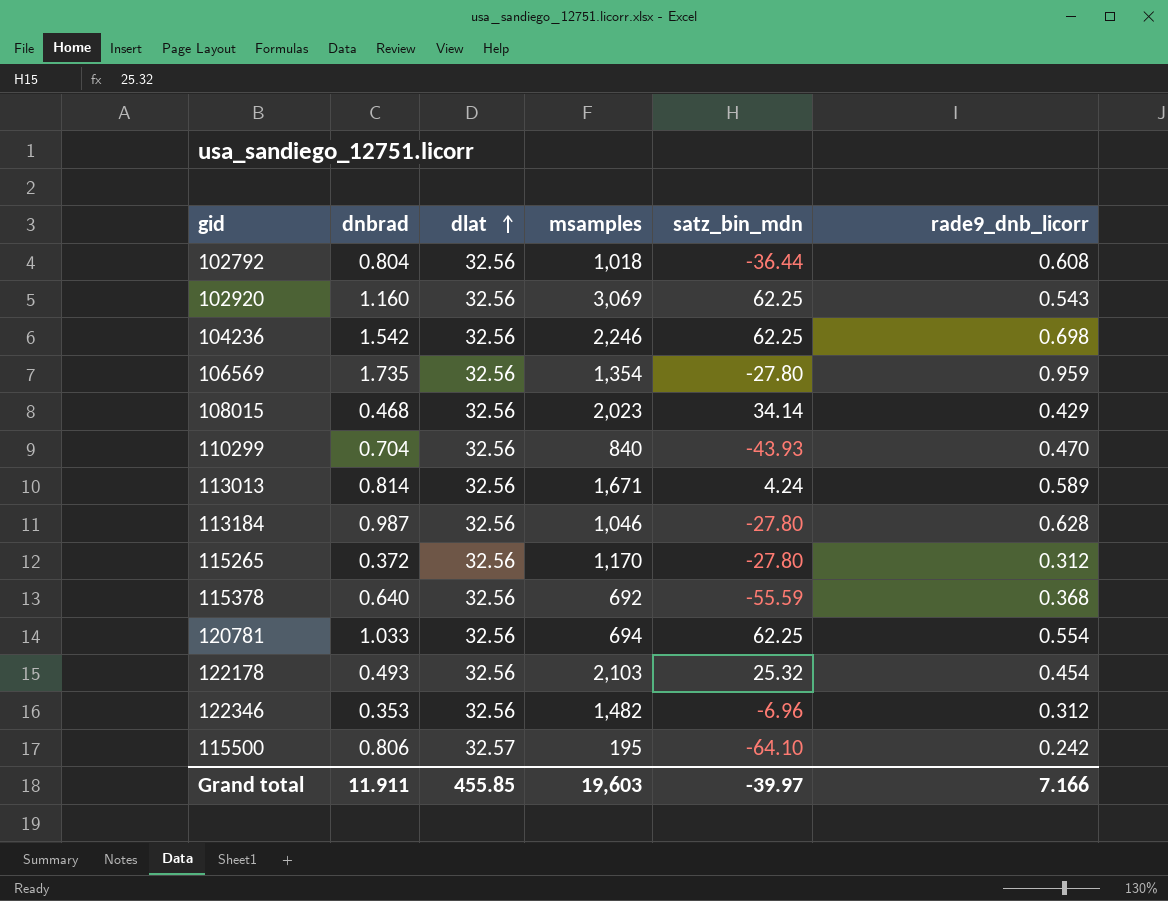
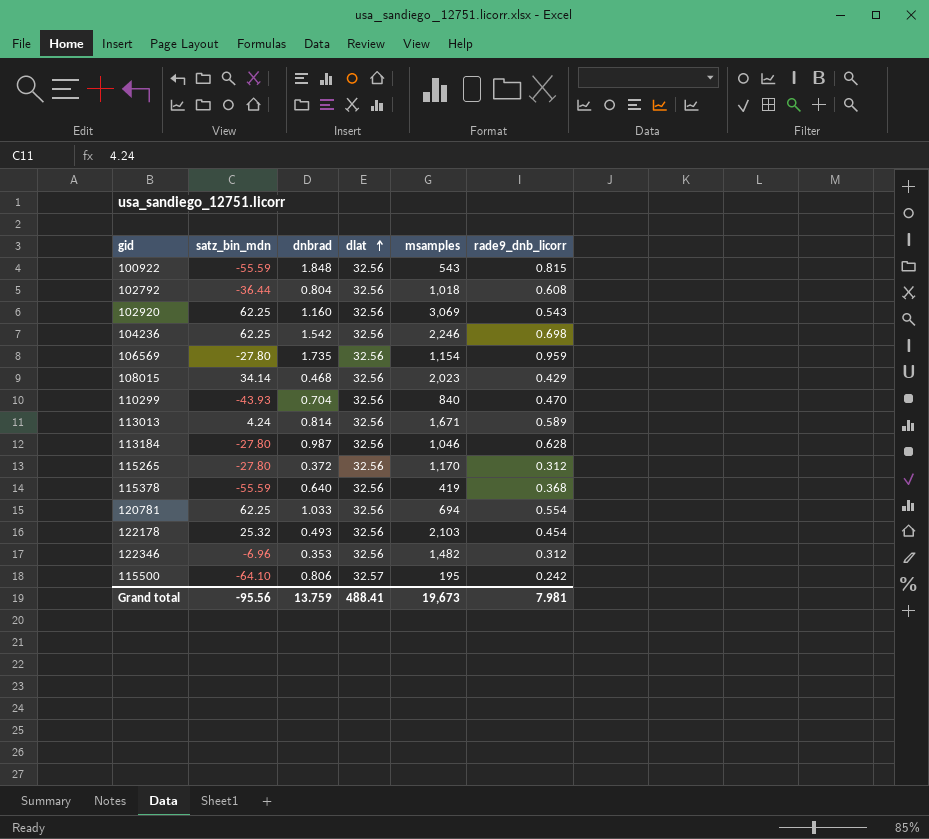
column satz_bin_mdn | position: 5 -> 2
row 100922: none -> -55.59 | 1.848 | 32.56 | 543 | 0.815
106569 | msamples: 1,354 -> 1,154
115378 | msamples: 692 -> 419
Grand total | satz_bin_mdn: -39.97 -> -95.56
Grand total | dnbrad: 11.911 -> 13.759
Grand total | dlat: 455.85 -> 488.41
Grand total | msamples: 19,603 -> 19,673
Grand total | rade9_dnb_licorr: 7.166 -> 7.981

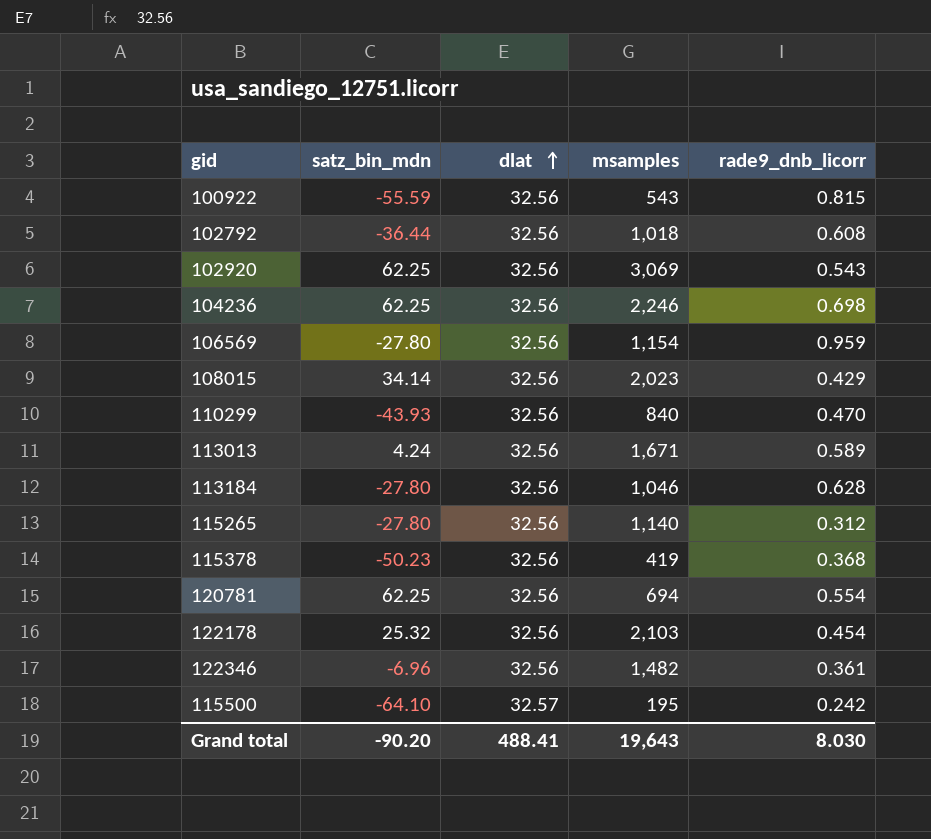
column dnbrad | position: 3 -> none
115265 | msamples: 1,170 -> 1,140
115378 | satz_bin_mdn: -55.59 -> -50.23
122346 | rade9_dnb_licorr: 0.312 -> 0.361
Grand total | satz_bin_mdn: -95.56 -> -90.20
Grand total | msamples: 19,673 -> 19,643
Grand total | rade9_dnb_licorr: 7.981 -> 8.030

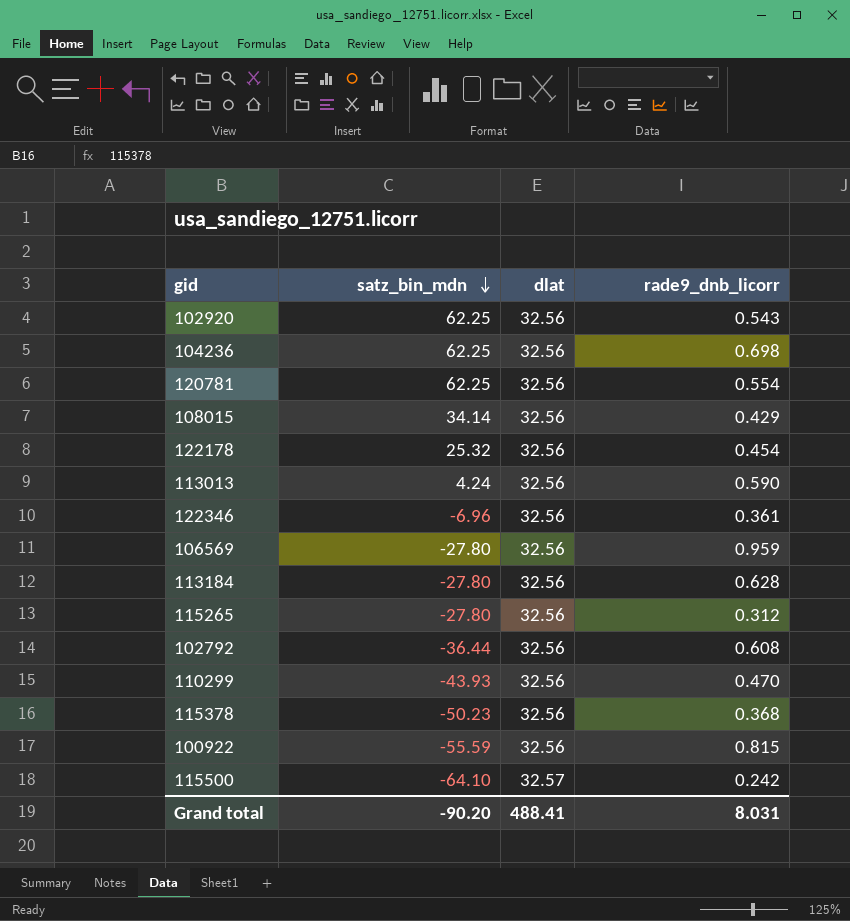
row order: dlat ascending -> satz_bin_mdn descending
column msamples | position: 4 -> none
113013 | rade9_dnb_licorr: 0.589 -> 0.590
Grand total | rade9_dnb_licorr: 8.030 -> 8.031

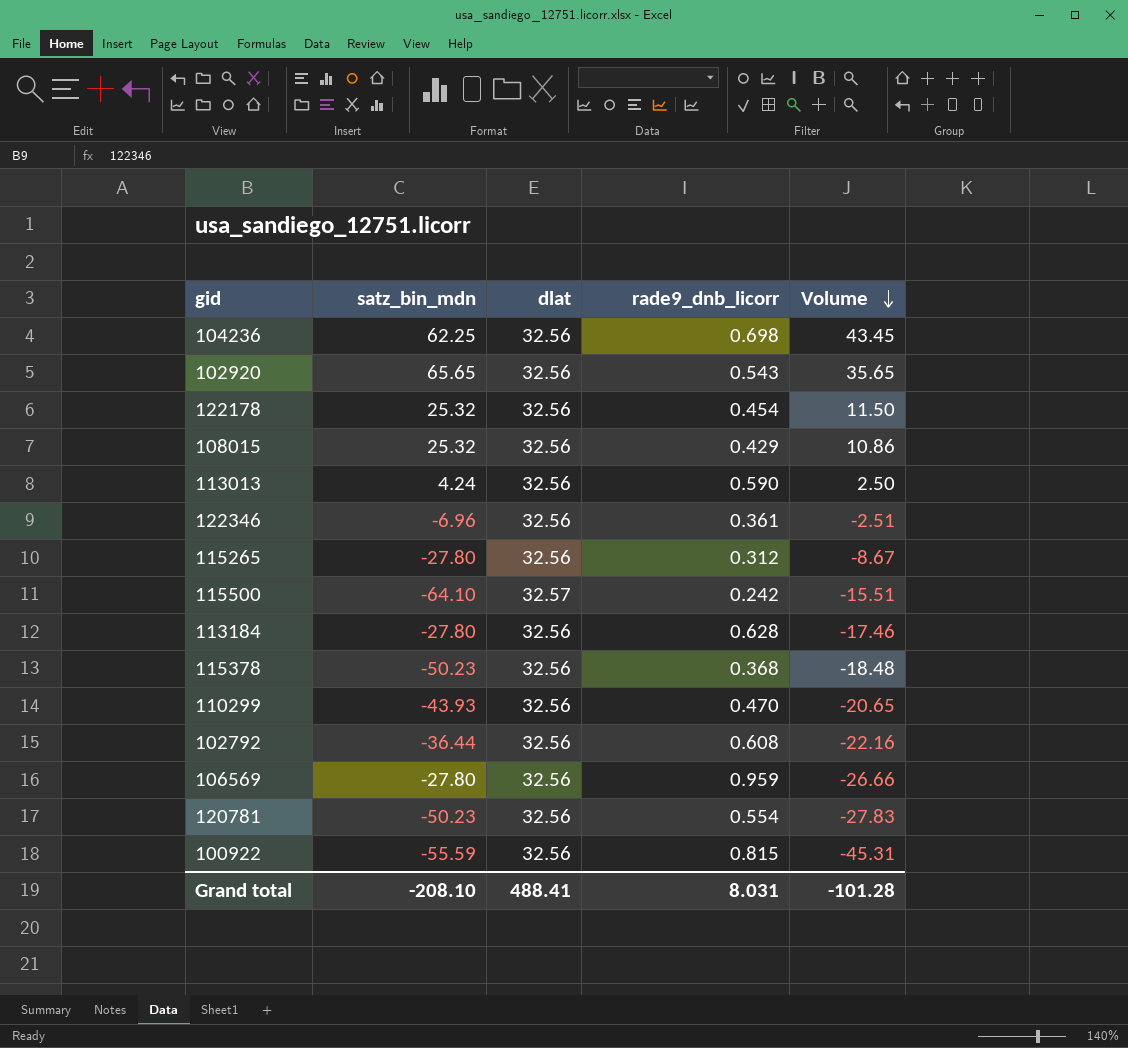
row order: satz_bin_mdn descending -> Volume descending
column Volume | formula: none -> [satz_bin_mdn] * [rade9_dnb_licorr]
102920 | satz_bin_mdn: 62.25 -> 65.65
108015 | satz_bin_mdn: 34.14 -> 25.32
120781 | satz_bin_mdn: 62.25 -> -50.23
Grand total | satz_bin_mdn: -90.20 -> -208.10

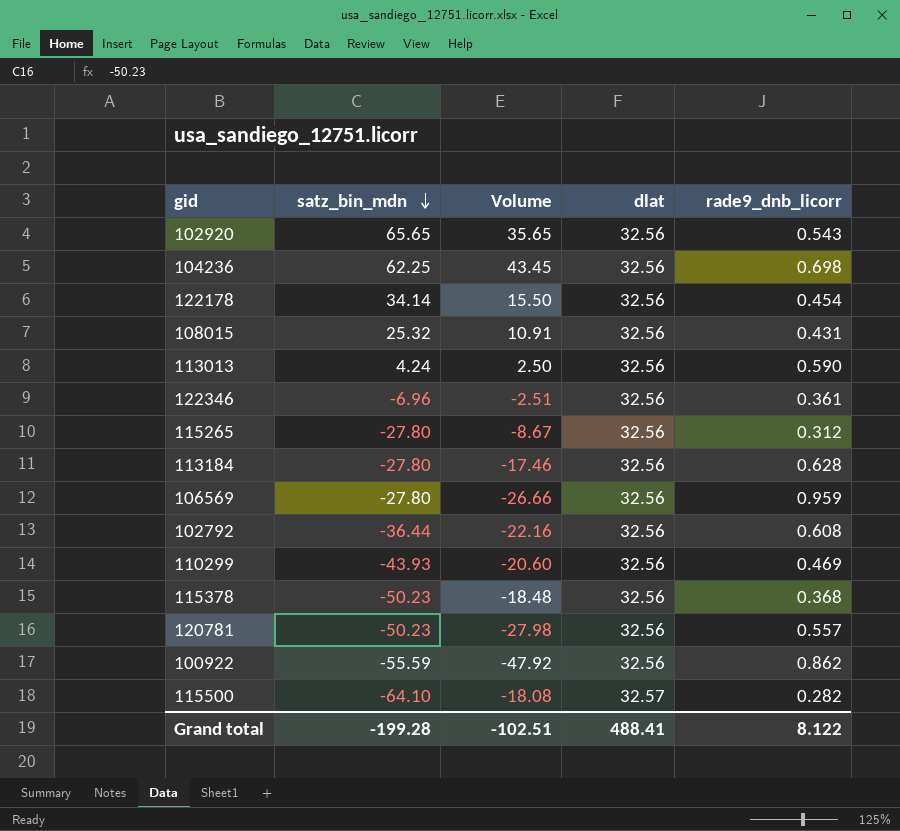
row order: Volume descending -> satz_bin_mdn descending
column Volume | position: 5 -> 3
122178 | satz_bin_mdn: 25.32 -> 34.14
122178 | Volume: 11.50 -> 15.50
108015 | Volume: 10.86 -> 10.91
108015 | rade9_dnb_licorr: 0.429 -> 0.431
110299 | Volume: -20.65 -> -20.60
110299 | rade9_dnb_licorr: 0.470 -> 0.469
120781 | Volume: -27.83 -> -27.98
120781 | rade9_dnb_licorr: 0.554 -> 0.557
100922 | Volume: -45.31 -> -47.92
100922 | rade9_dnb_licorr: 0.815 -> 0.862
115500 | Volume: -15.51 -> -18.08
115500 | rade9_dnb_licorr: 0.242 -> 0.282
Grand total | satz_bin_mdn: -208.10 -> -199.28
Grand total | Volume: -101.28 -> -102.51
Grand total | rade9_dnb_licorr: 8.031 -> 8.122

